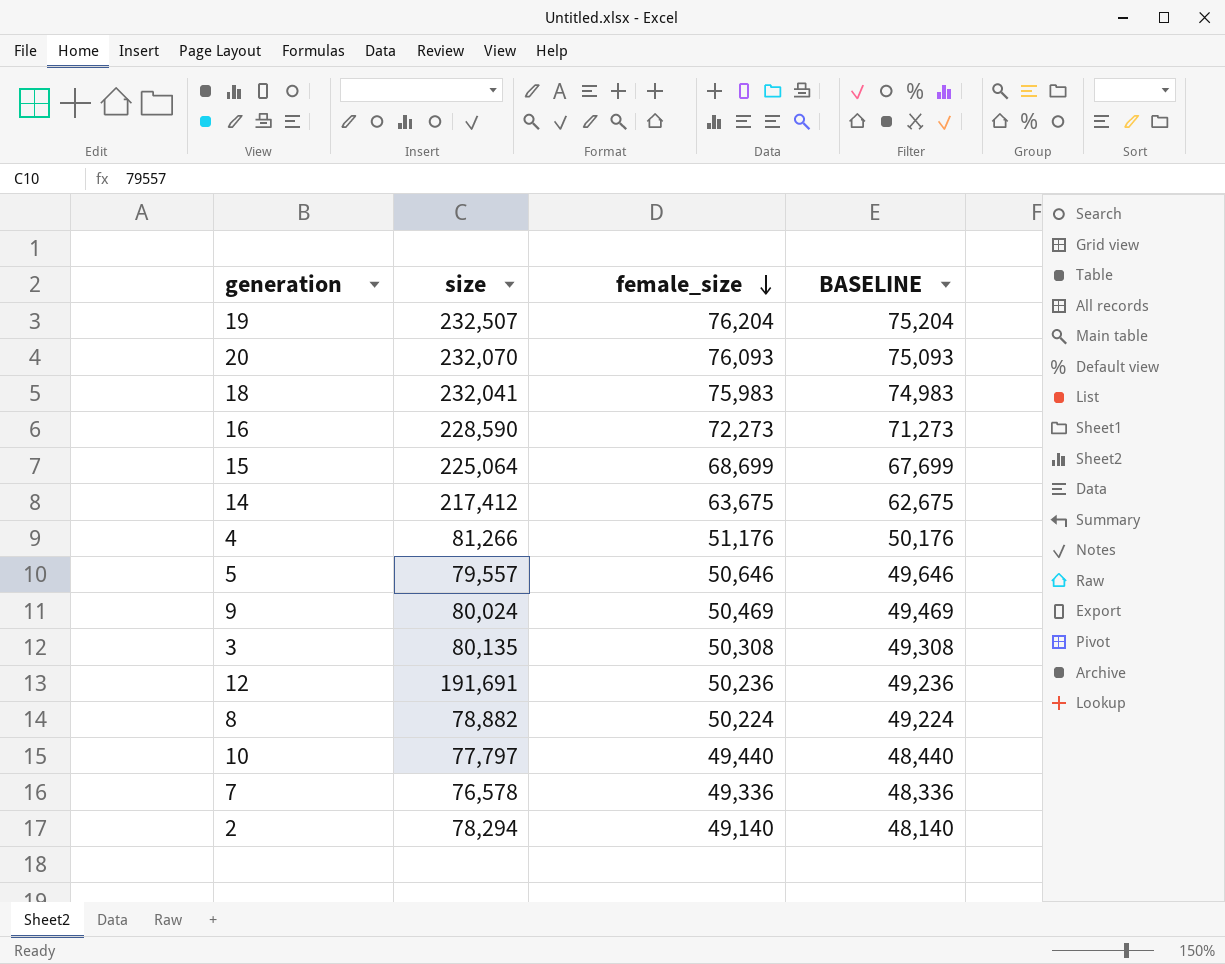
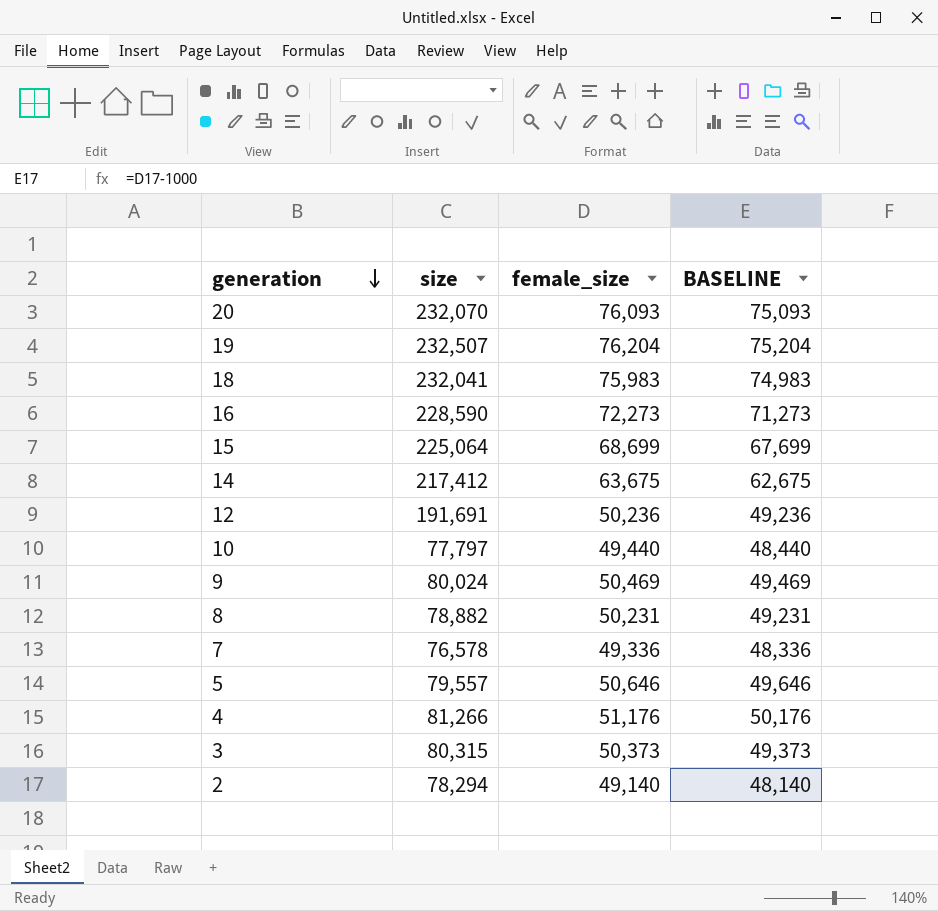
row order: female_size descending -> generation descending
8 | female_size: 50,224 -> 50,231
8 | BASELINE: 49,224 -> 49,231
3 | size: 80,135 -> 80,315
3 | female_size: 50,308 -> 50,373
3 | BASELINE: 49,308 -> 49,373

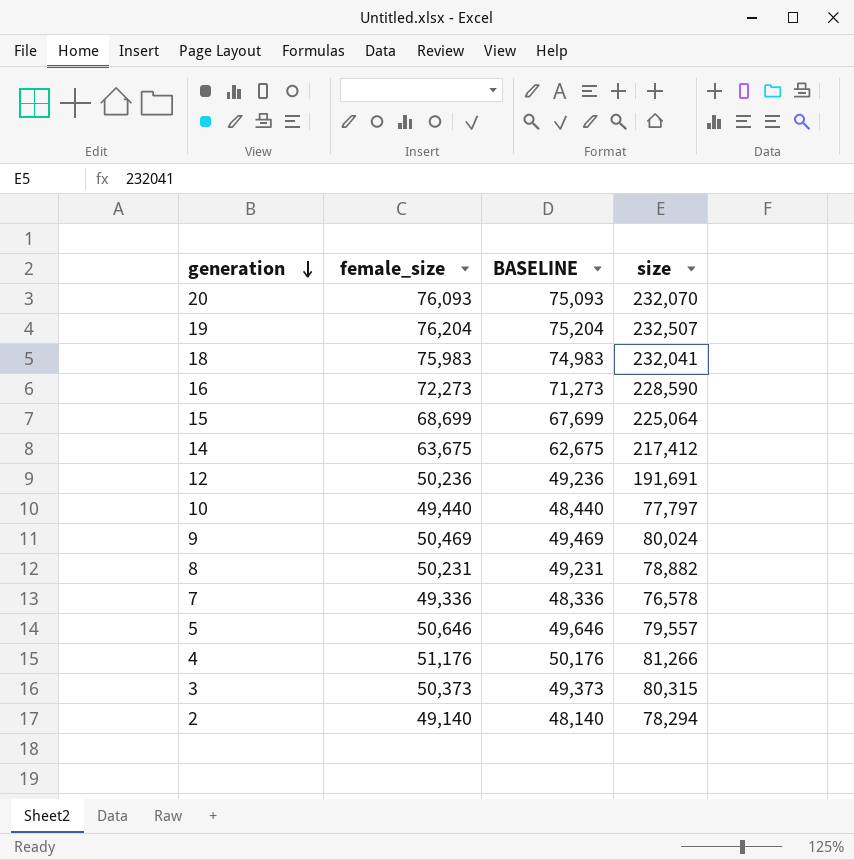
column size | position: 2 -> 4

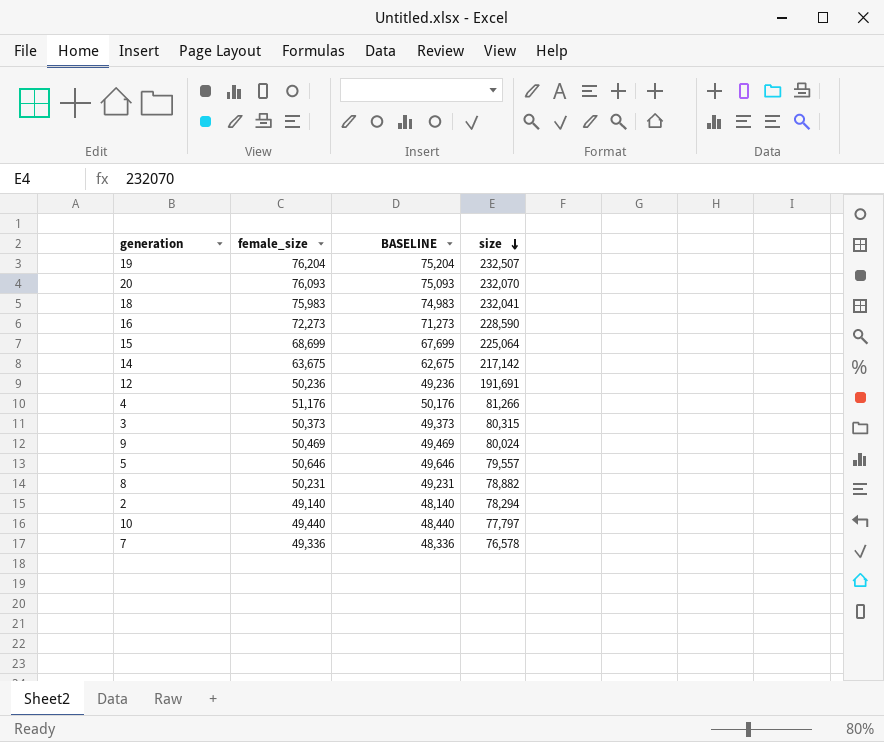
row order: generation descending -> size descending
14 | size: 217,412 -> 217,142

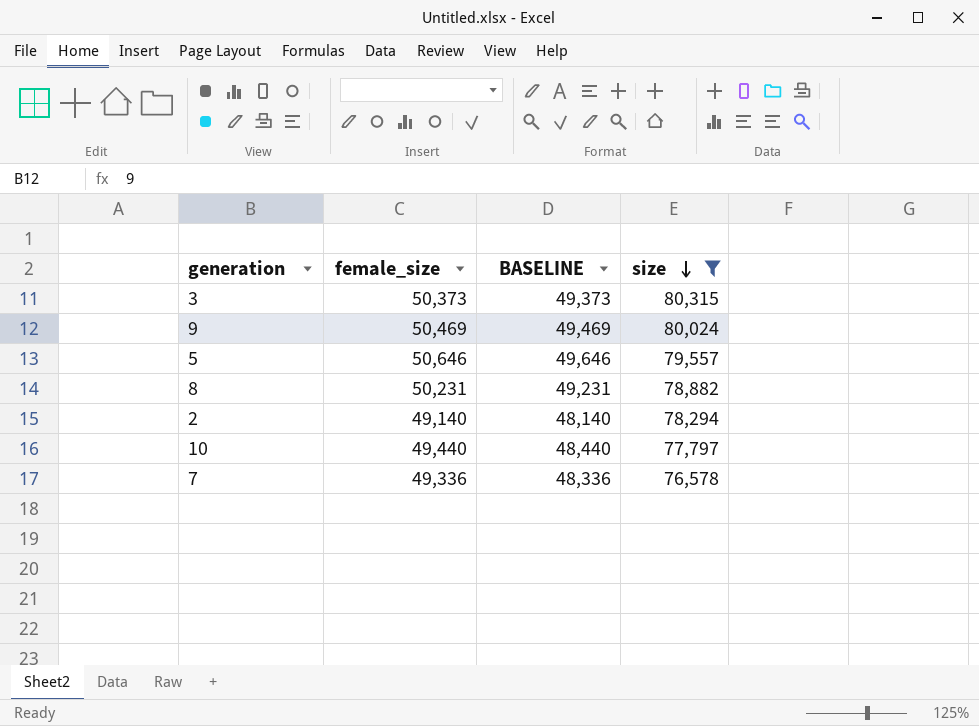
filter: none -> size <= 80,315

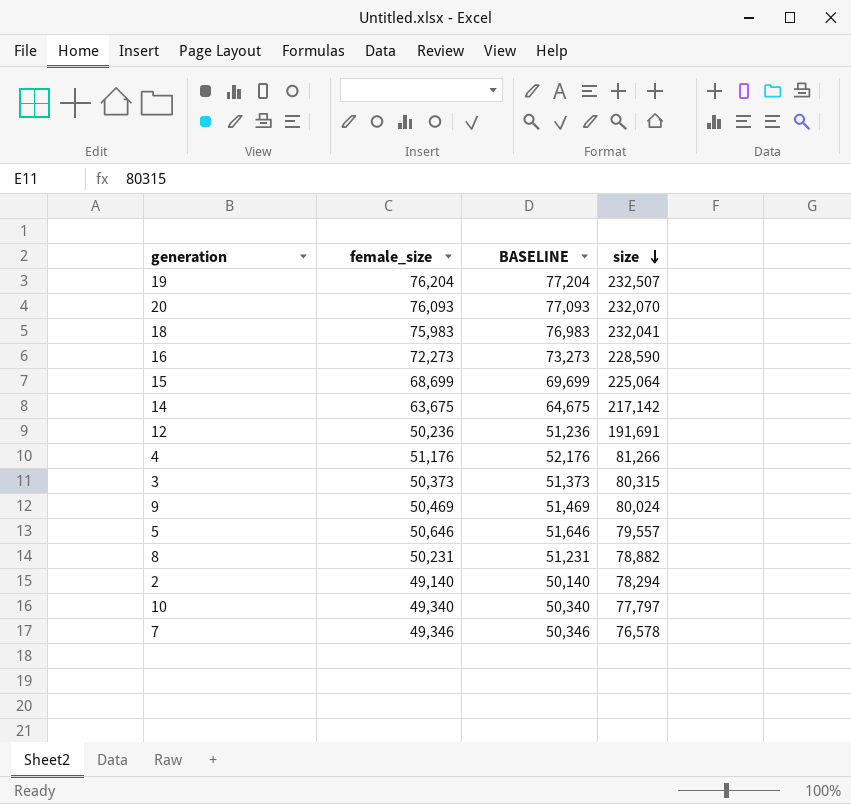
filter: size <= 80,315 -> none
column BASELINE | formula: [female_size] - 1000 -> [female_size] + 1000
10 | female_size: 49,440 -> 49,340
7 | female_size: 49,336 -> 49,346

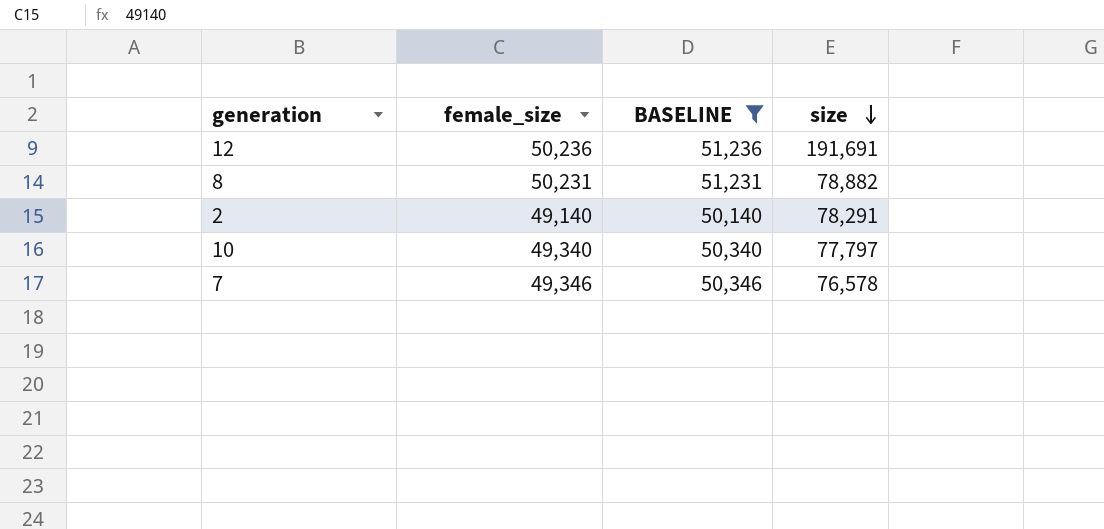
filter: none -> BASELINE <= 51,236
2 | size: 78,294 -> 78,291

